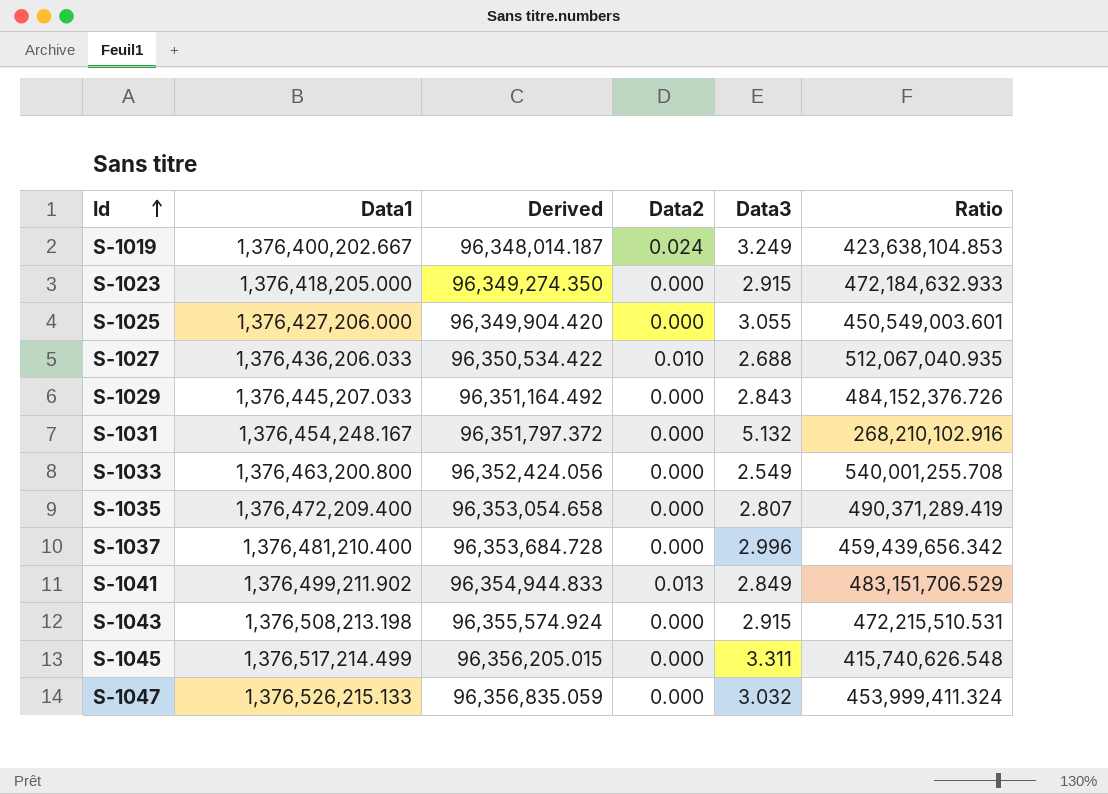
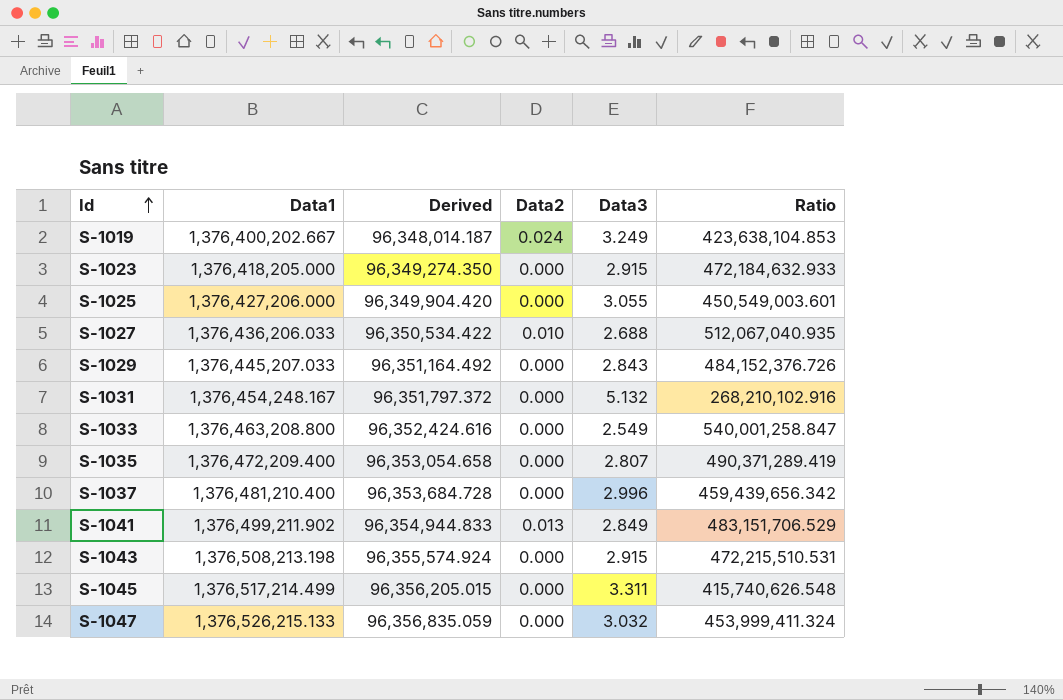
S-1033 | Data1: 1,376,463,200.800 -> 1,376,463,208.800
S-1033 | Derived: 96,352,424.056 -> 96,352,424.616
S-1033 | Ratio: 540,001,255.708 -> 540,001,258.847

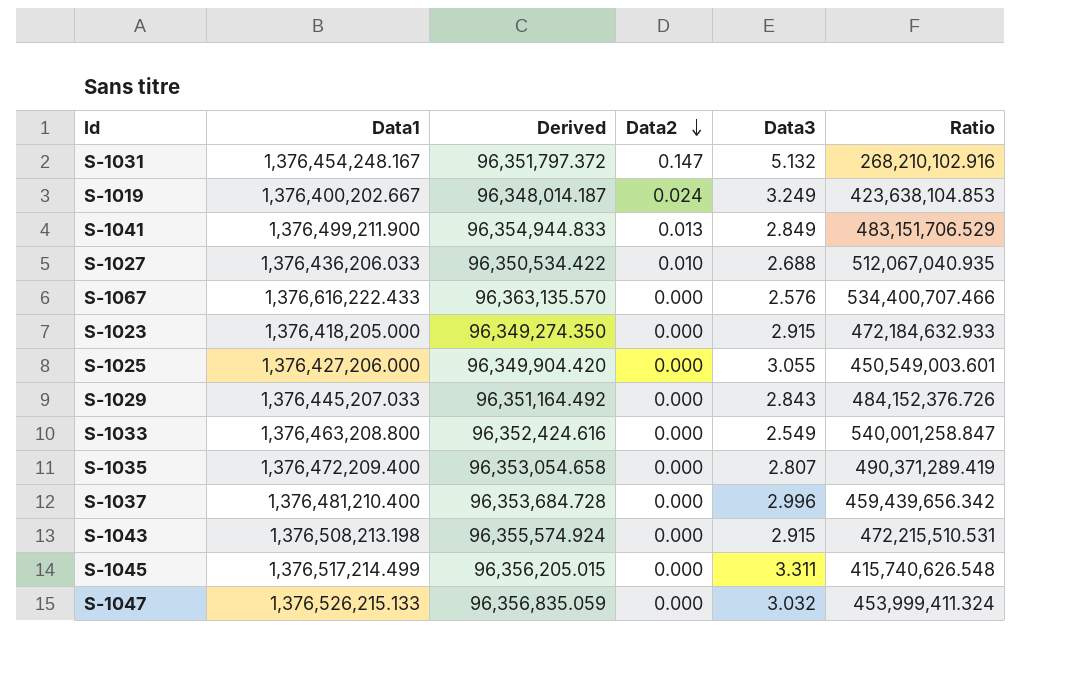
row order: Id ascending -> Data2 descending
S-1031 | Data2: 0.000 -> 0.147
S-1041 | Data1: 1,376,499,211.902 -> 1,376,499,211.900
row S-1067: none -> 1,376,616,222.433 | 96,363,135.570 | 0.000 | 2.576 | 534,400,707.466

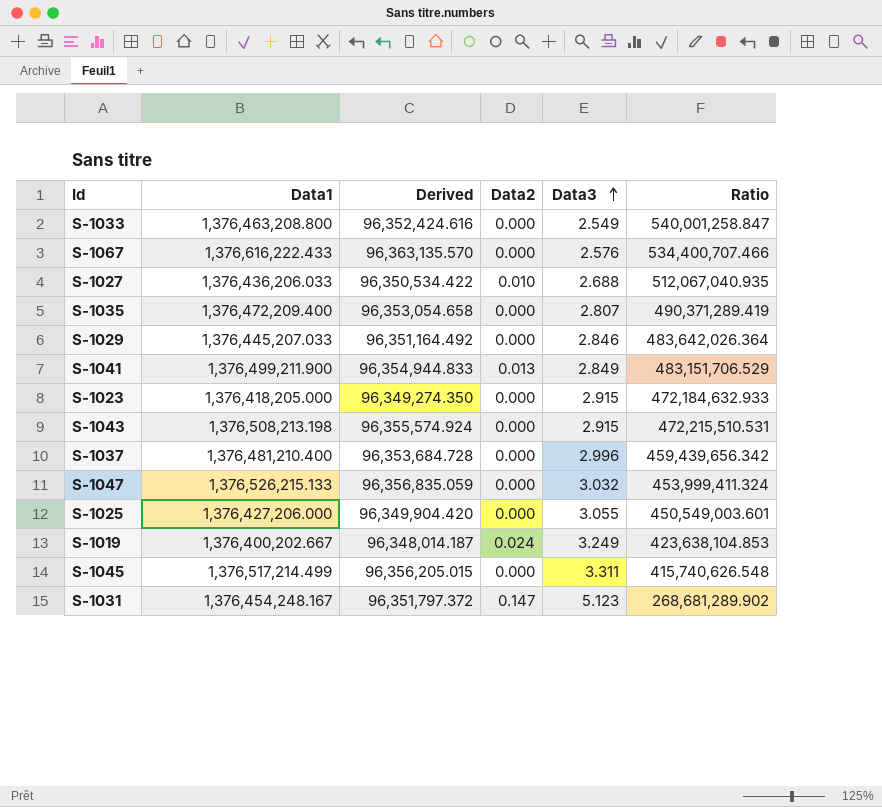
row order: Data2 descending -> Data3 ascending
S-1029 | Data3: 2.843 -> 2.846
S-1029 | Ratio: 484,152,376.726 -> 483,642,026.364
S-1031 | Data3: 5.132 -> 5.123
S-1031 | Ratio: 268,210,102.916 -> 268,681,289.902

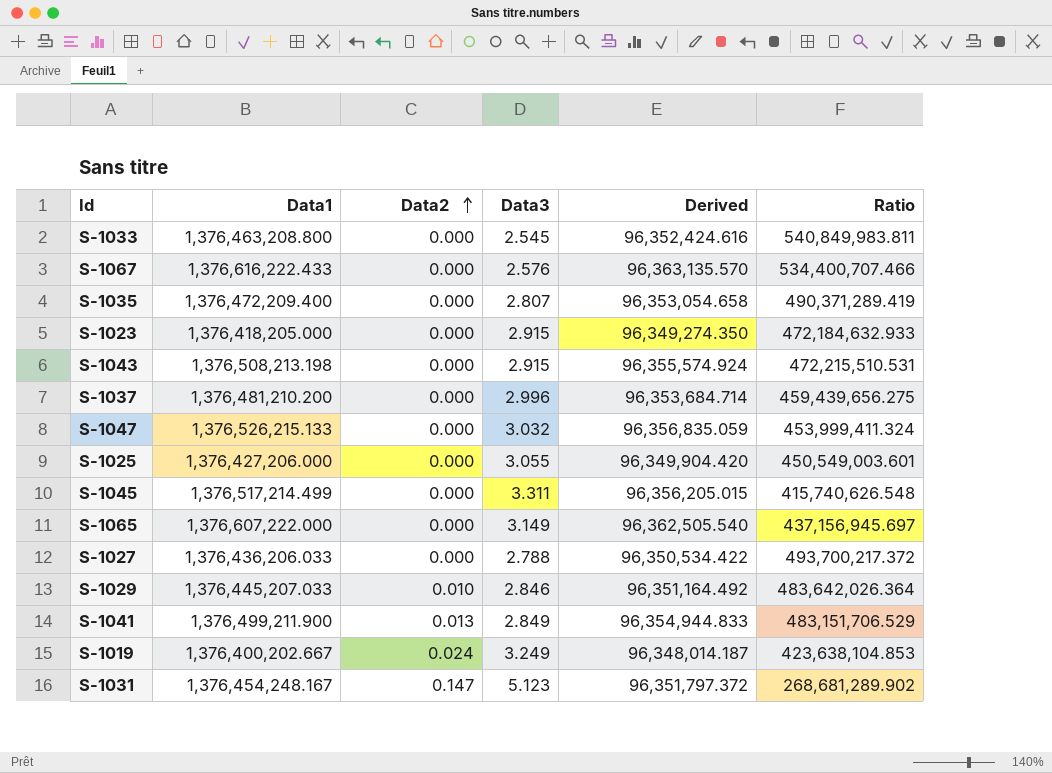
row order: Data3 ascending -> Data2 ascending
column Derived | position: 3 -> 5
S-1033 | Data3: 2.549 -> 2.545
S-1033 | Ratio: 540,001,258.847 -> 540,849,983.811
S-1037 | Data1: 1,376,481,210.400 -> 1,376,481,210.200
S-1037 | Derived: 96,353,684.728 -> 96,353,684.714
S-1037 | Ratio: 459,439,656.342 -> 459,439,656.275
row S-1065: none -> 1,376,607,222.000 | 0.000 | 3.149 | 96,362,505.540 | 437,156,945.697
S-1027 | Data2: 0.010 -> 0.000
S-1027 | Data3: 2.688 -> 2.788
S-1027 | Ratio: 512,067,040.935 -> 493,700,217.372
S-1029 | Data2: 0.000 -> 0.010

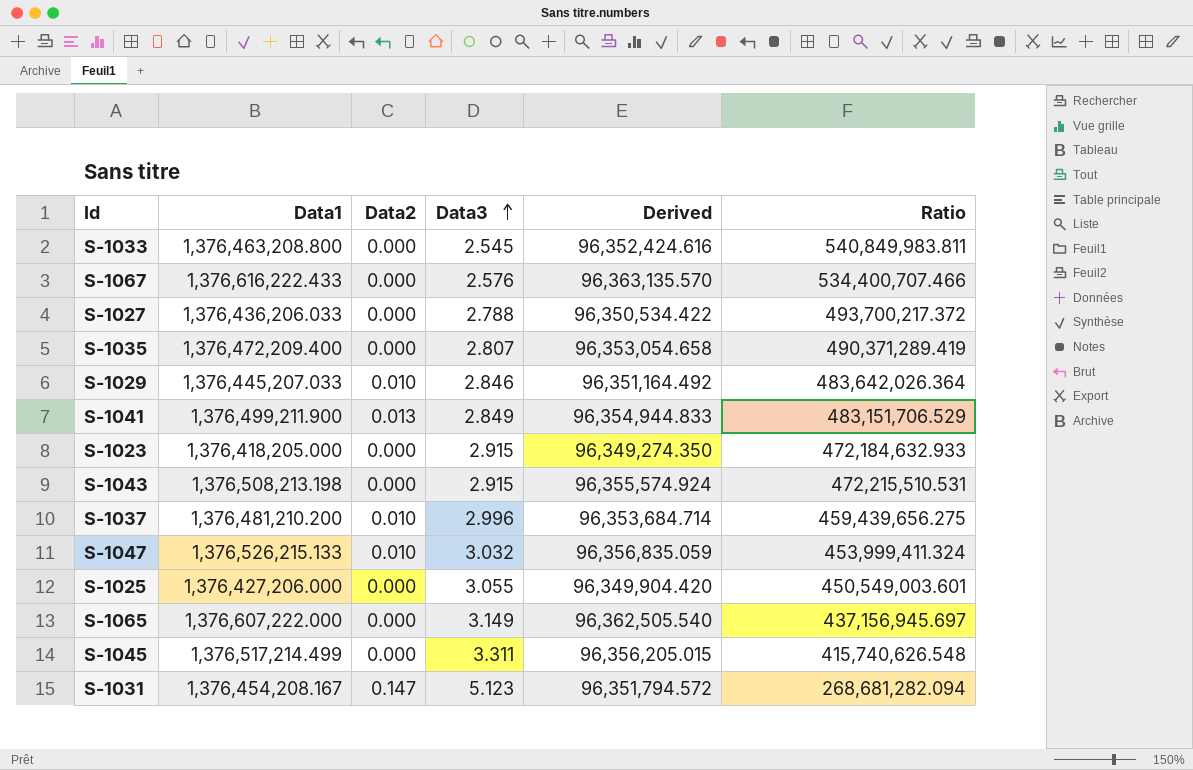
row order: Data2 ascending -> Data3 ascending
row S-1019: 1,376,400,202.667 | 0.024 | 3.249 | 96,348,014.187 | 423,638,104.853 -> none
S-1037 | Data2: 0.000 -> 0.010
S-1047 | Data2: 0.000 -> 0.010
S-1031 | Data1: 1,376,454,248.167 -> 1,376,454,208.167
S-1031 | Derived: 96,351,797.372 -> 96,351,794.572
S-1031 | Ratio: 268,681,289.902 -> 268,681,282.094

